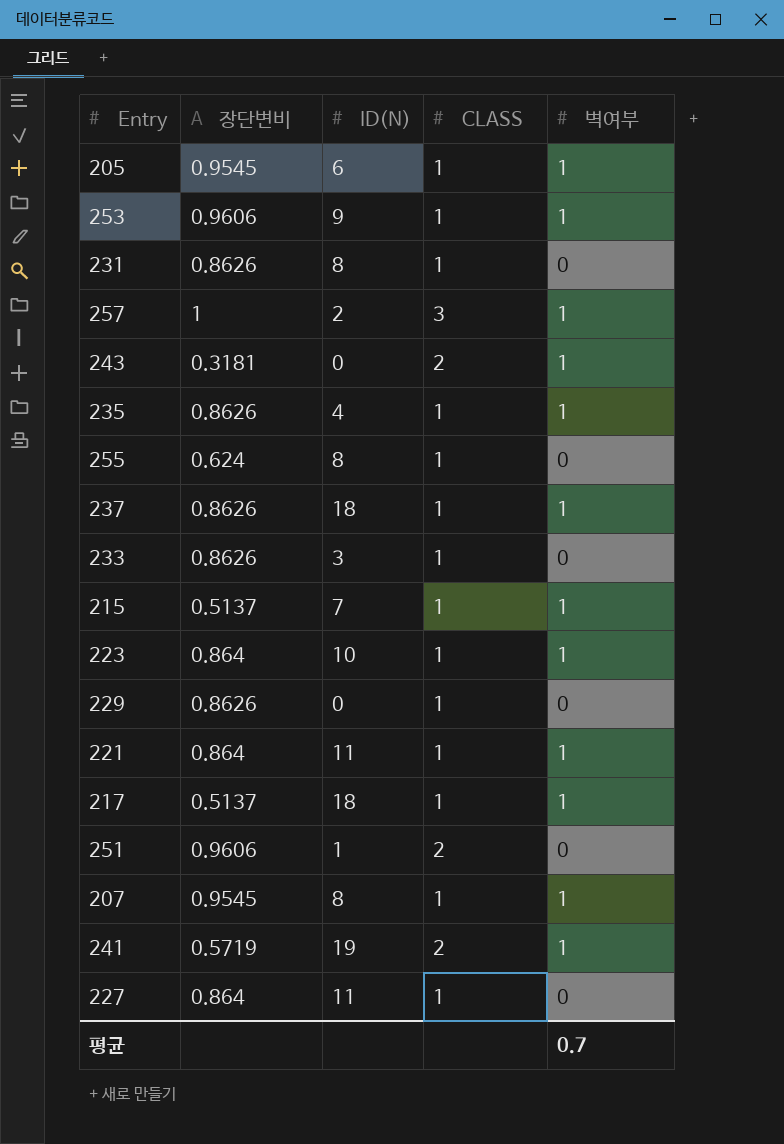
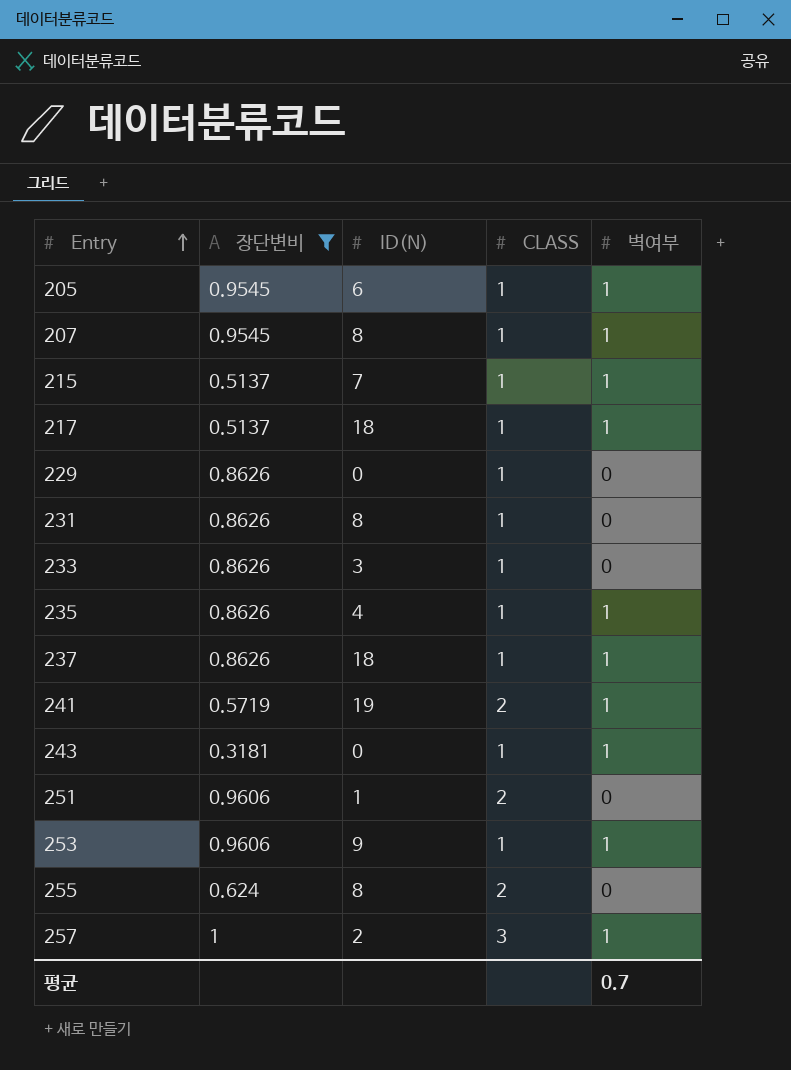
filter: none -> 장단변비 != 0.864
row order: none -> Entry ascending
243 | CLASS: 2 -> 1
255 | CLASS: 1 -> 2

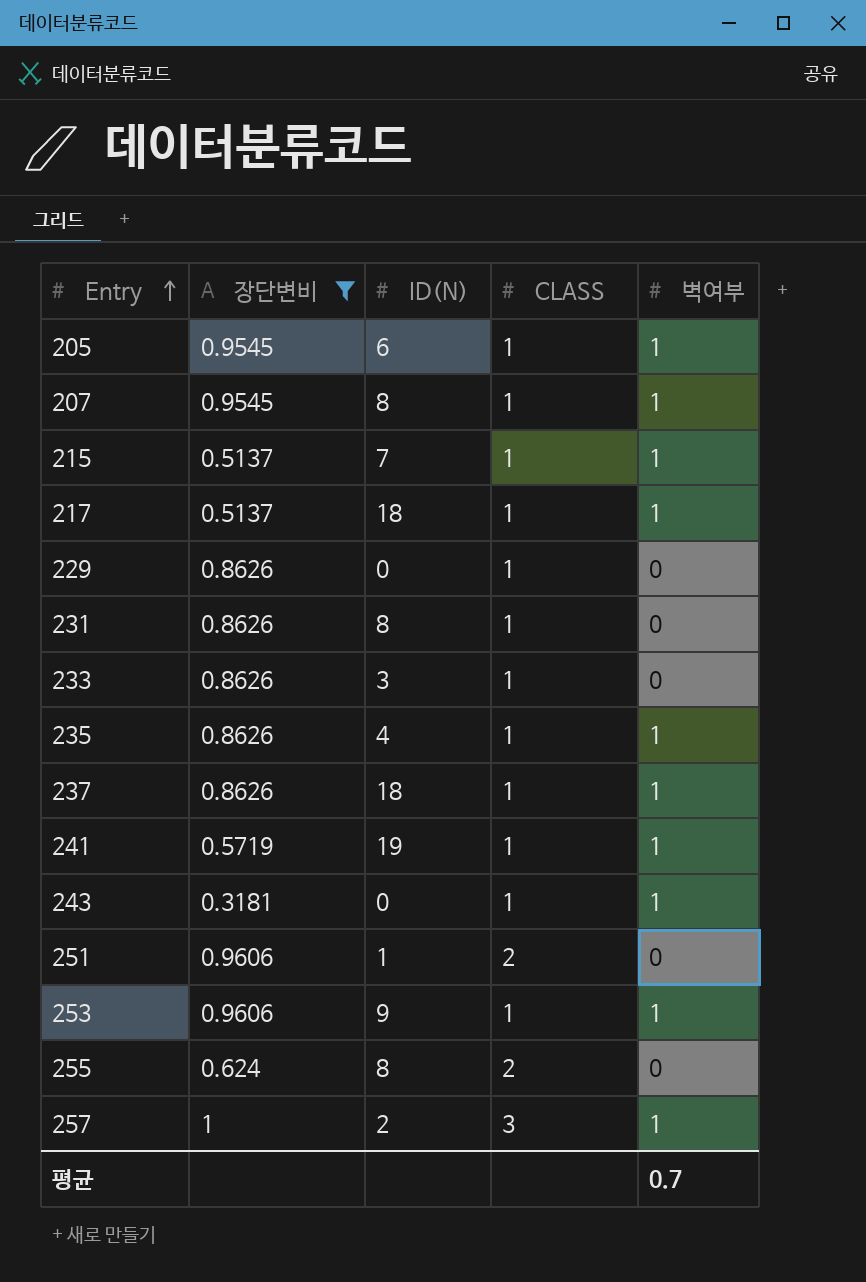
241 | CLASS: 2 -> 1

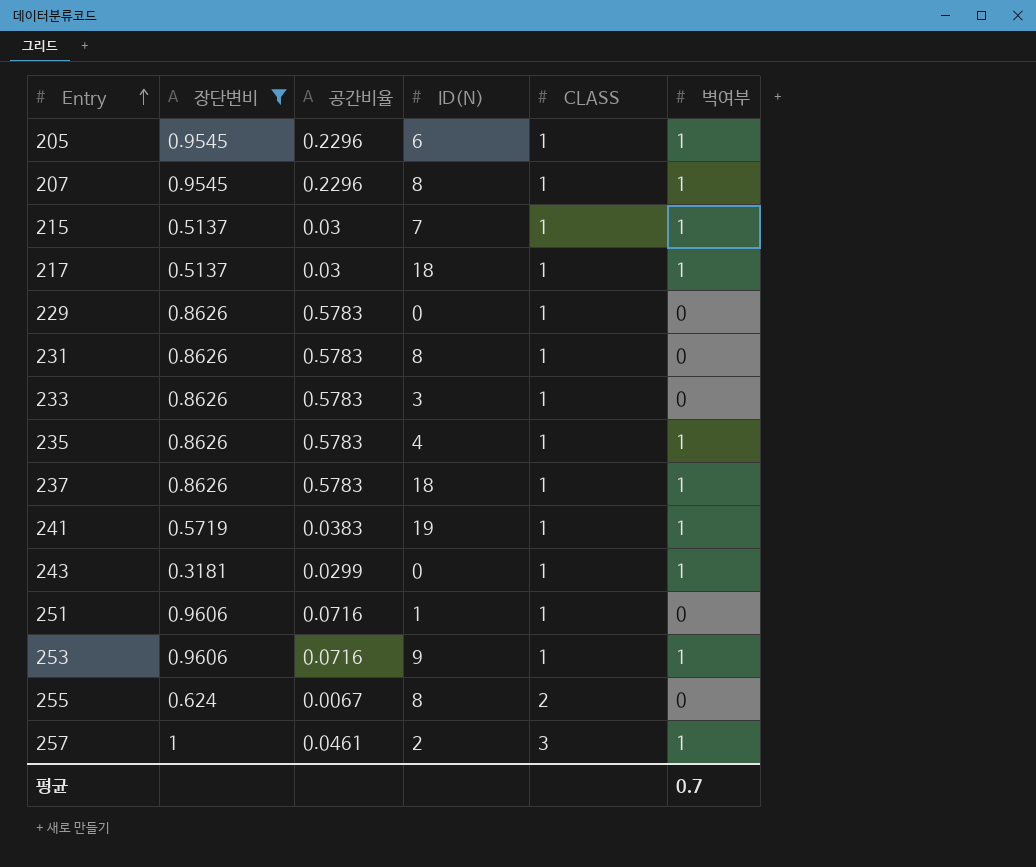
column 공간비율 | position: none -> 3
251 | CLASS: 2 -> 1

